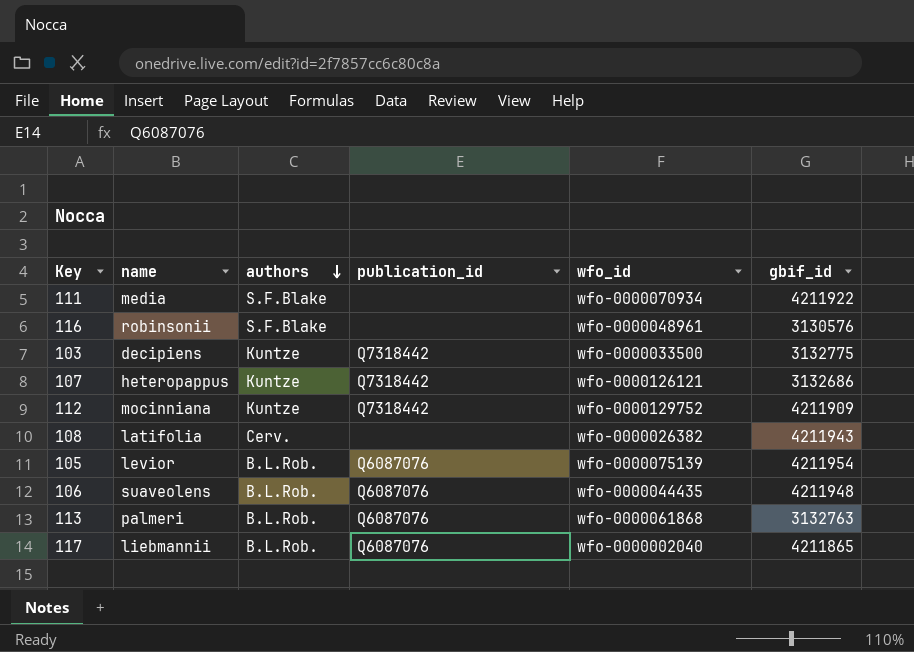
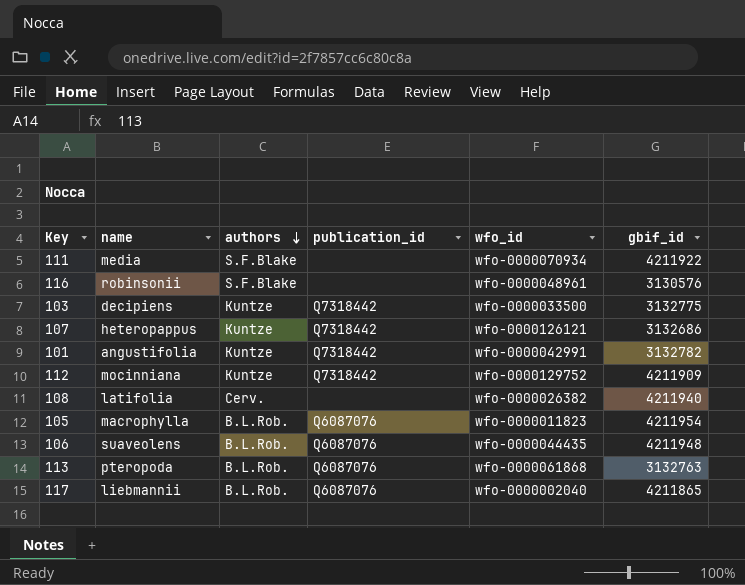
row 101: none -> angustifolia | Kuntze | Q7318442 | wfo-0000042991 | 3132782
108 | gbif_id: 4211943 -> 4211940
105 | name: levior -> macrophylla
105 | wfo_id: wfo-0000075139 -> wfo-0000011823
113 | name: palmeri -> pteropoda

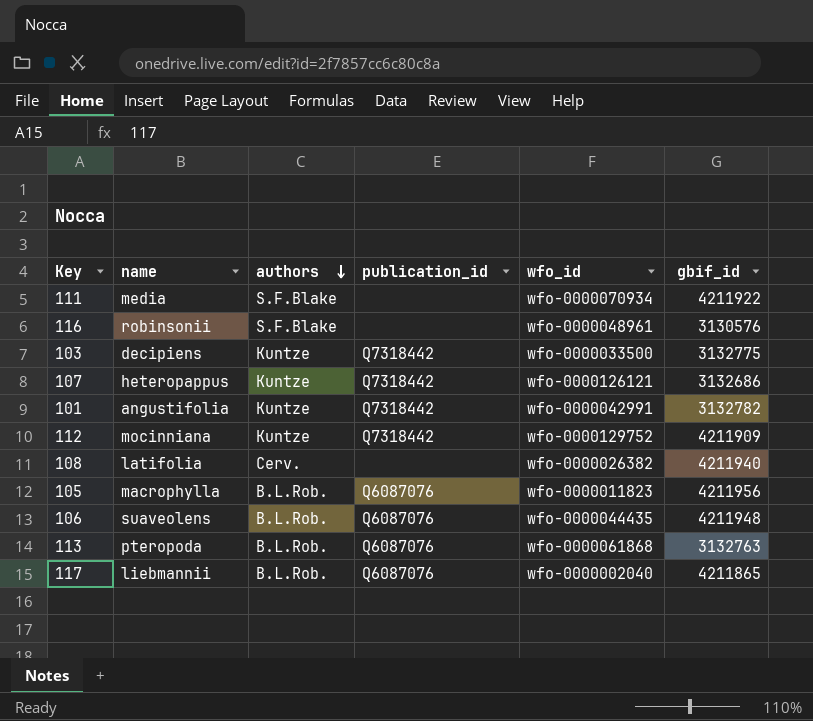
105 | gbif_id: 4211954 -> 4211956

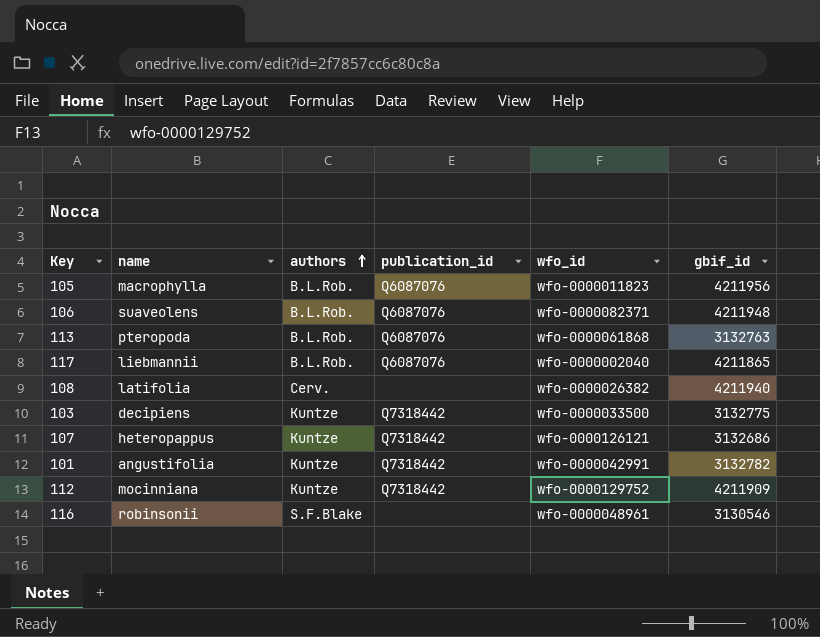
row order: authors descending -> authors ascending
row 111: media | S.F.Blake | none | wfo-0000070934 | 4211922 -> none
106 | wfo_id: wfo-0000044435 -> wfo-0000082371
116 | gbif_id: 3130576 -> 3130546

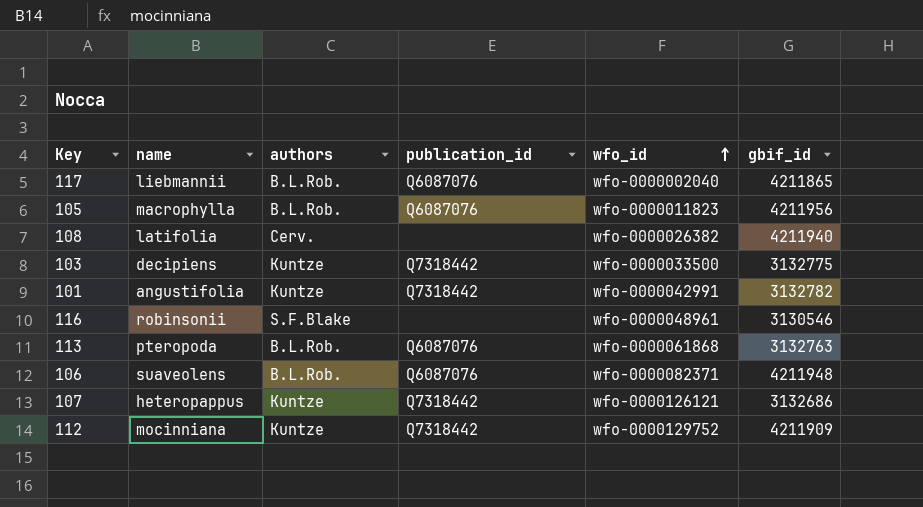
row order: authors ascending -> wfo_id ascending

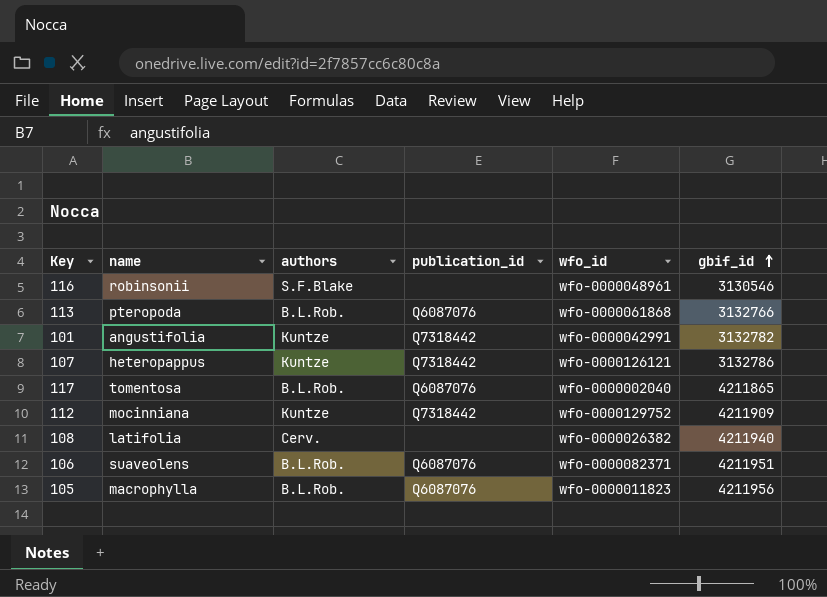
row order: wfo_id ascending -> gbif_id ascending
row 103: decipiens | Kuntze | Q7318442 | wfo-0000033500 | 3132775 -> none
113 | gbif_id: 3132763 -> 3132766
107 | gbif_id: 3132686 -> 3132786
117 | name: liebmannii -> tomentosa
106 | gbif_id: 4211948 -> 4211951

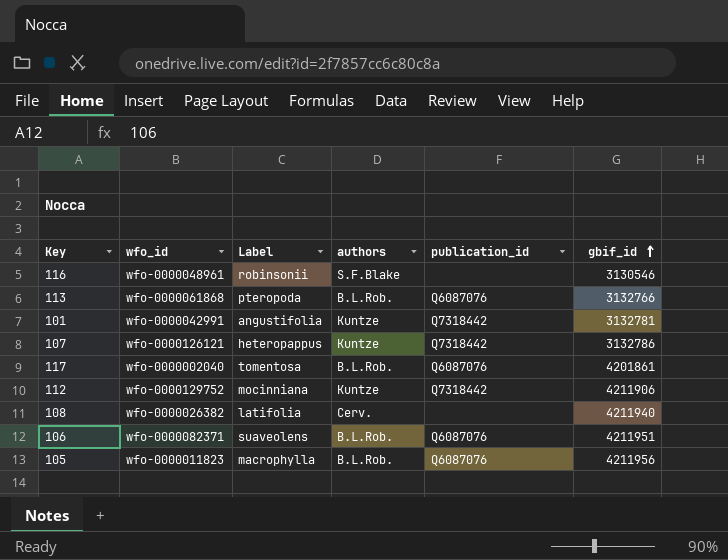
column wfo_id | position: 5 -> 2
column name: name -> Label
101 | gbif_id: 3132782 -> 3132781
117 | gbif_id: 4211865 -> 4201861
112 | gbif_id: 4211909 -> 4211906

